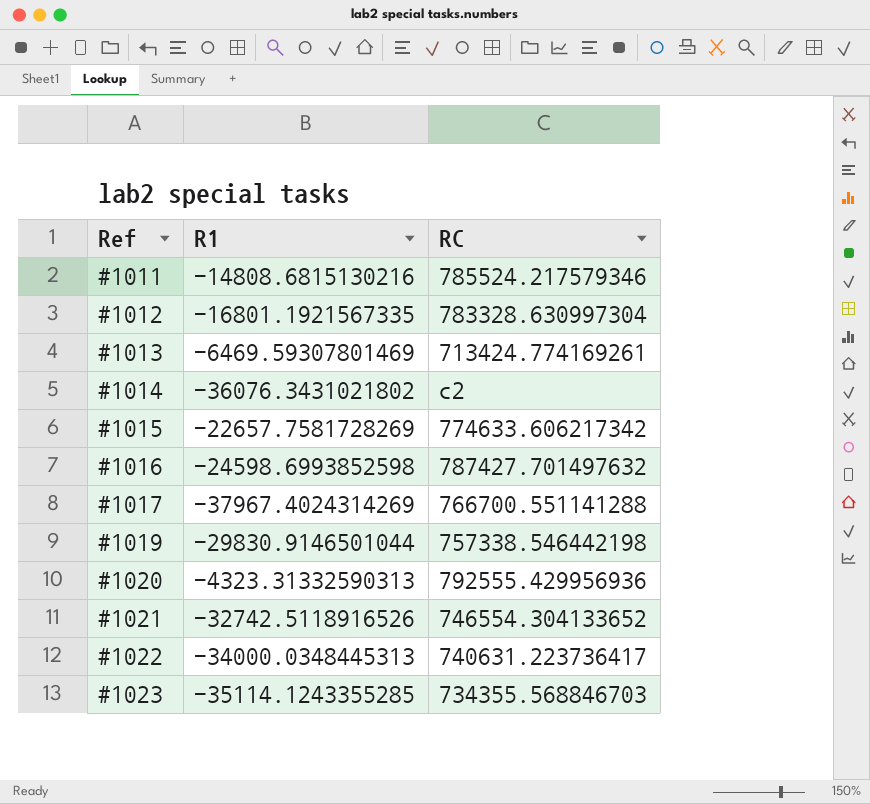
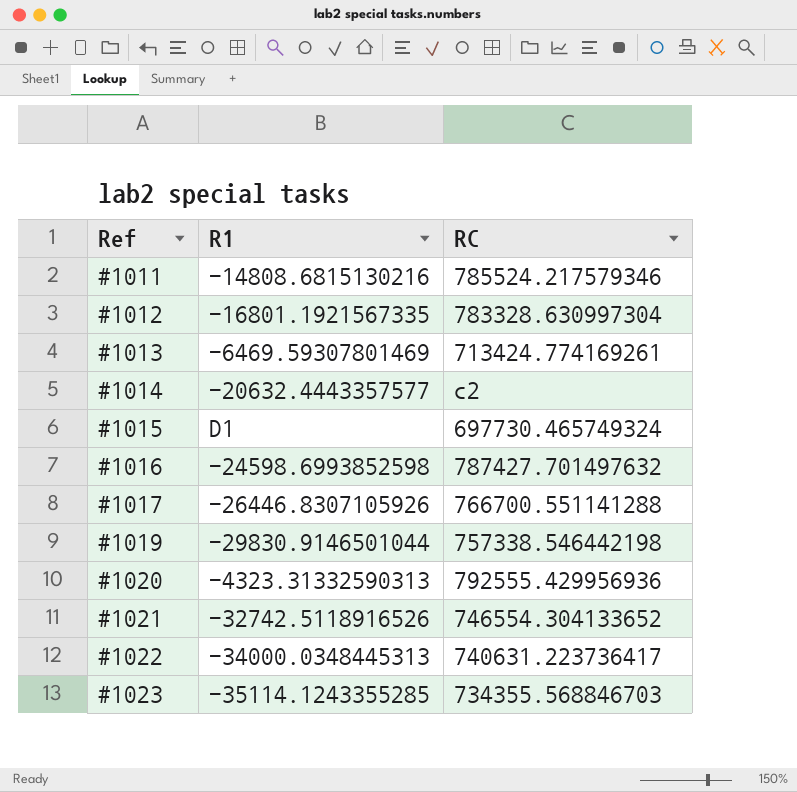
#1014 | R1: -36076.3431021802 -> -20632.4443357577
#1015 | R1: -22657.7581728269 -> D1
#1015 | RC: 774633.606217342 -> 697730.465749324
#1017 | R1: -37967.4024314269 -> -26446.8307105926

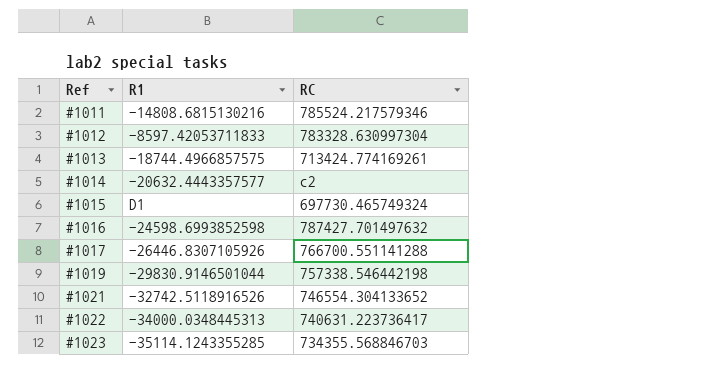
row #1020: -4323.31332590313 | 792555.429956936 -> none
#1012 | R1: -16801.1921567335 -> -8597.42053711833
#1013 | R1: -6469.59307801469 -> -18744.4966857575

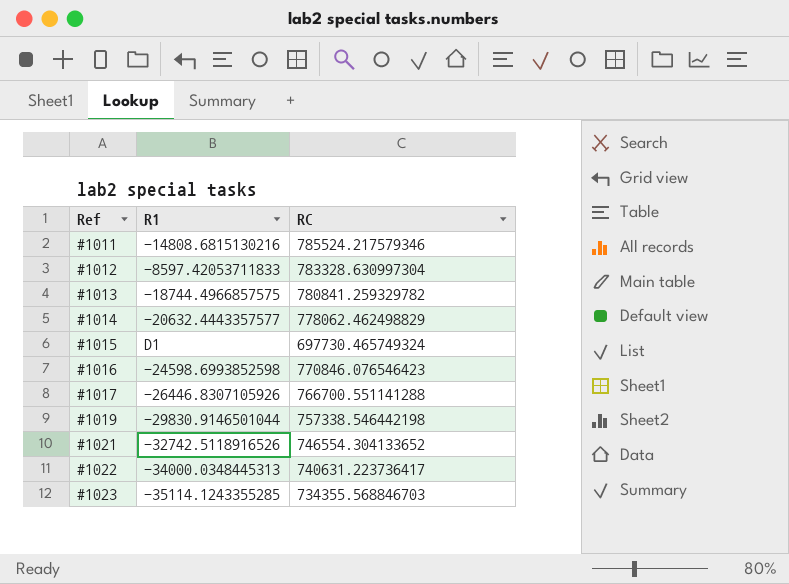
#1013 | RC: 713424.774169261 -> 780841.259329782
#1014 | RC: c2 -> 778062.462498829
#1016 | RC: 787427.701497632 -> 770846.076546423

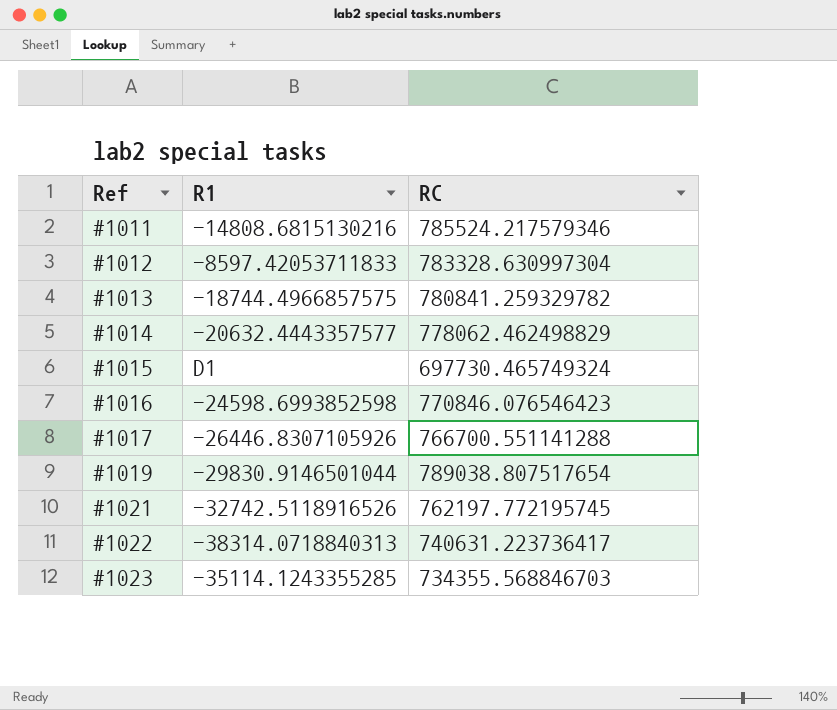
#1019 | RC: 757338.546442198 -> 789038.807517654
#1021 | RC: 746554.304133652 -> 762197.772195745
#1022 | R1: -34000.0348445313 -> -38314.0718840313

